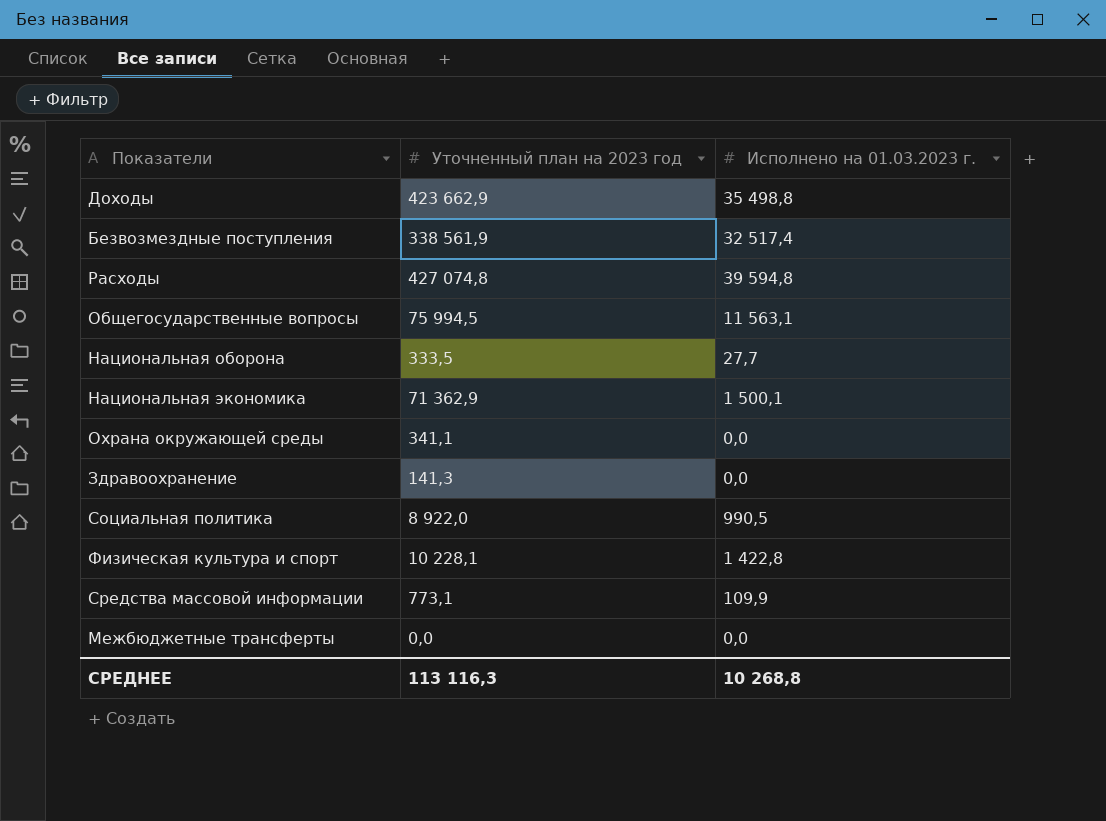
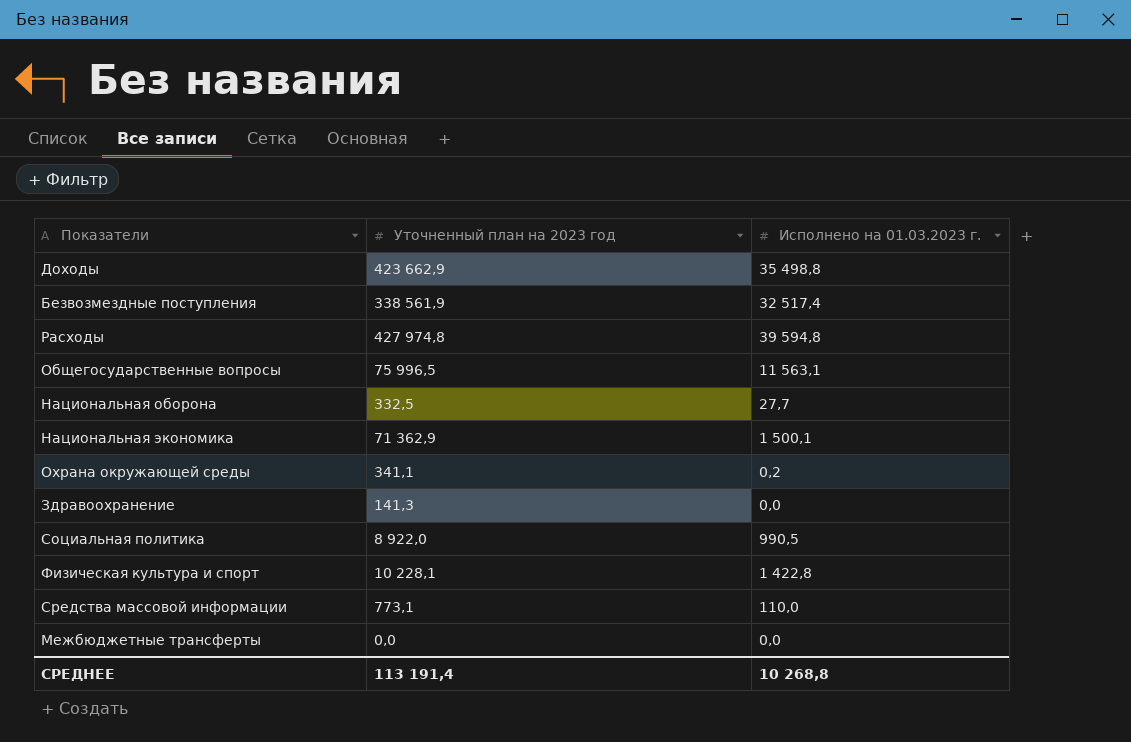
Расходы | Уточненный план на 2023 год: 427 074,8 -> 427 974,8
Общегосударственные вопросы | Уточненный план на 2023 год: 75 994,5 -> 75 996,5
Национальная оборона | Уточненный план на 2023 год: 333,5 -> 332,5
Охрана окружающей среды | Исполнено на 01.03.2023 г.: 0,0 -> 0,2
Средства массовой информации | Исполнено на 01.03.2023 г.: 109,9 -> 110,0
СРЕДНЕЕ | Уточненный план на 2023 год: 113 116,3 -> 113 191,4

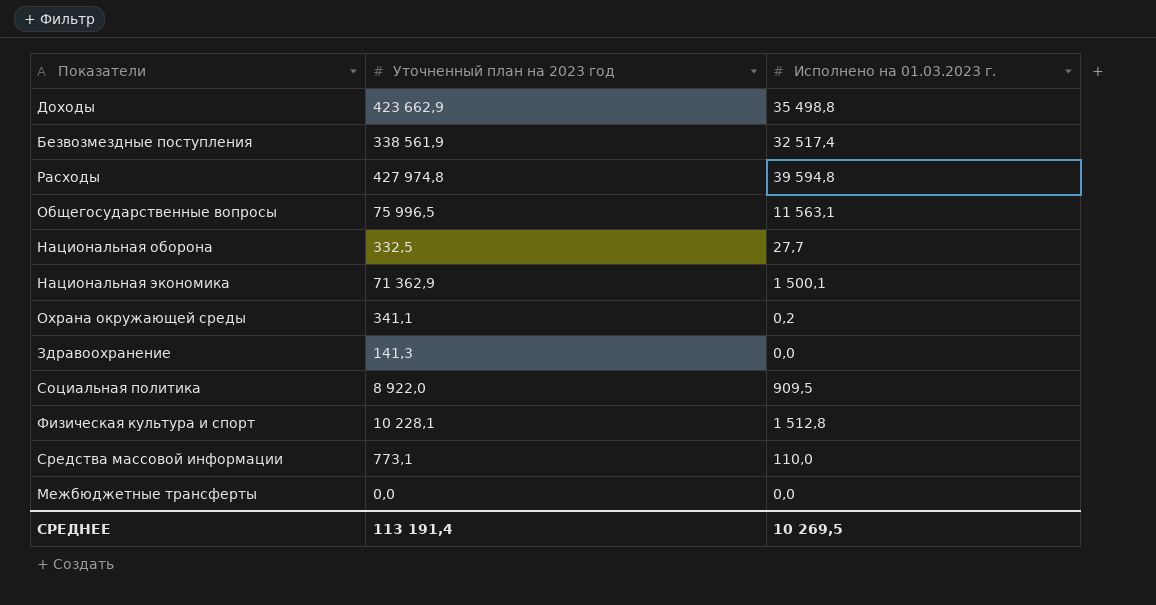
Социальная политика | Исполнено на 01.03.2023 г.: 990,5 -> 909,5
Физическая культура и спорт | Исполнено на 01.03.2023 г.: 1 422,8 -> 1 512,8
СРЕДНЕЕ | Исполнено на 01.03.2023 г.: 10 268,8 -> 10 269,5

